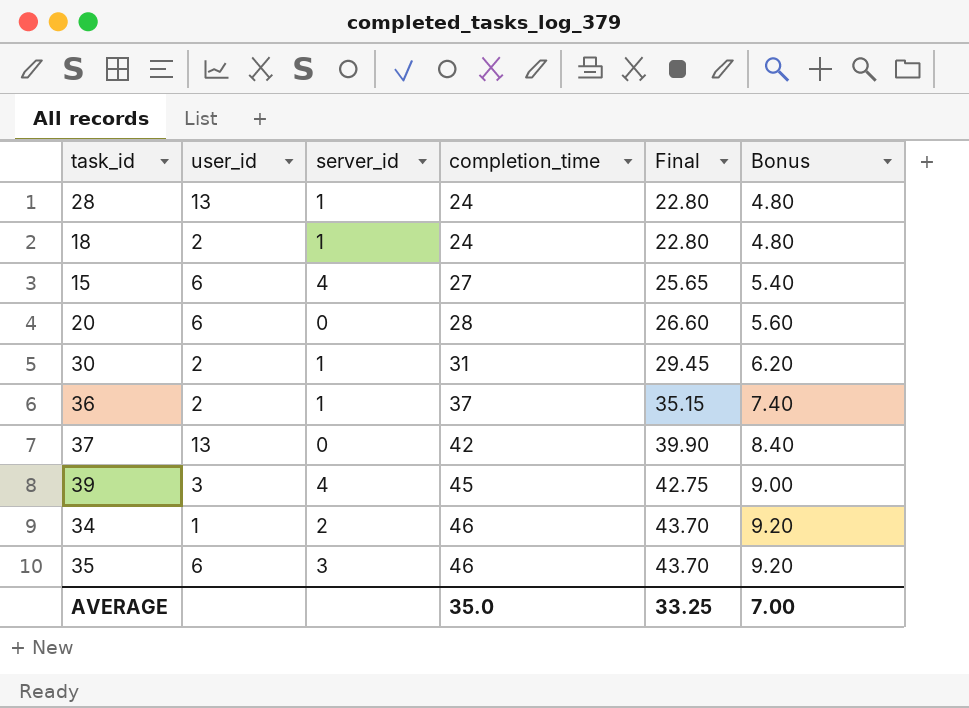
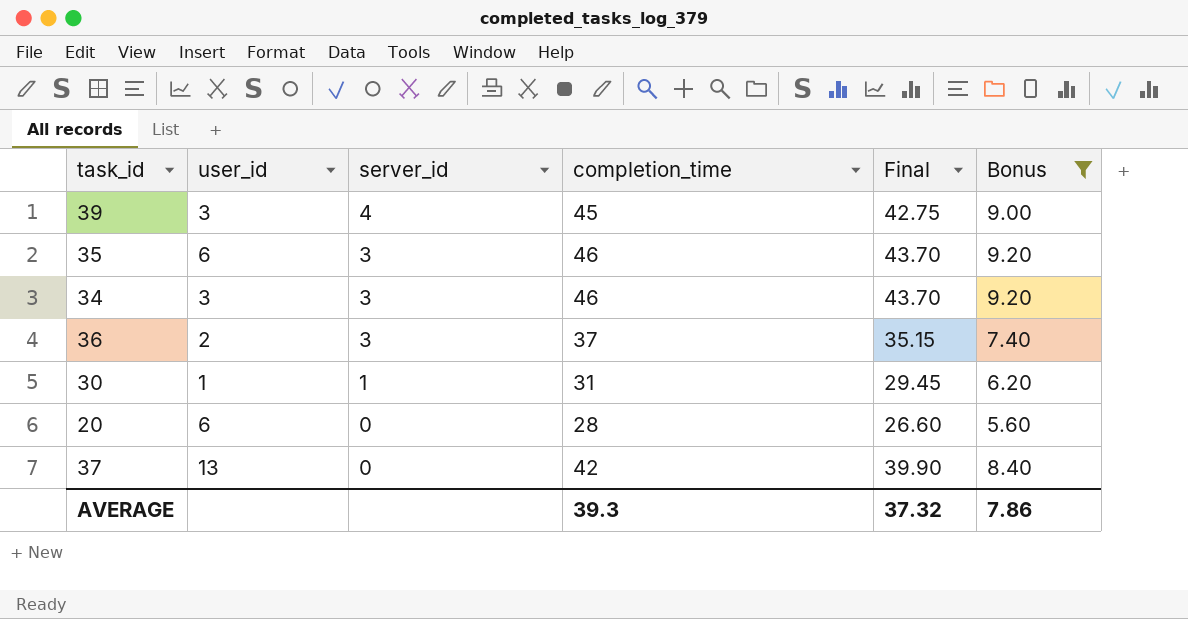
filter: none -> Bonus >= 5.60
row order: completion_time ascending -> server_id descending
34 | user_id: 1 -> 3
34 | server_id: 2 -> 3
36 | server_id: 1 -> 3
30 | user_id: 2 -> 1
AVERAGE | completion_time: 35.0 -> 39.3
AVERAGE | Final: 33.25 -> 37.32
AVERAGE | Bonus: 7.00 -> 7.86

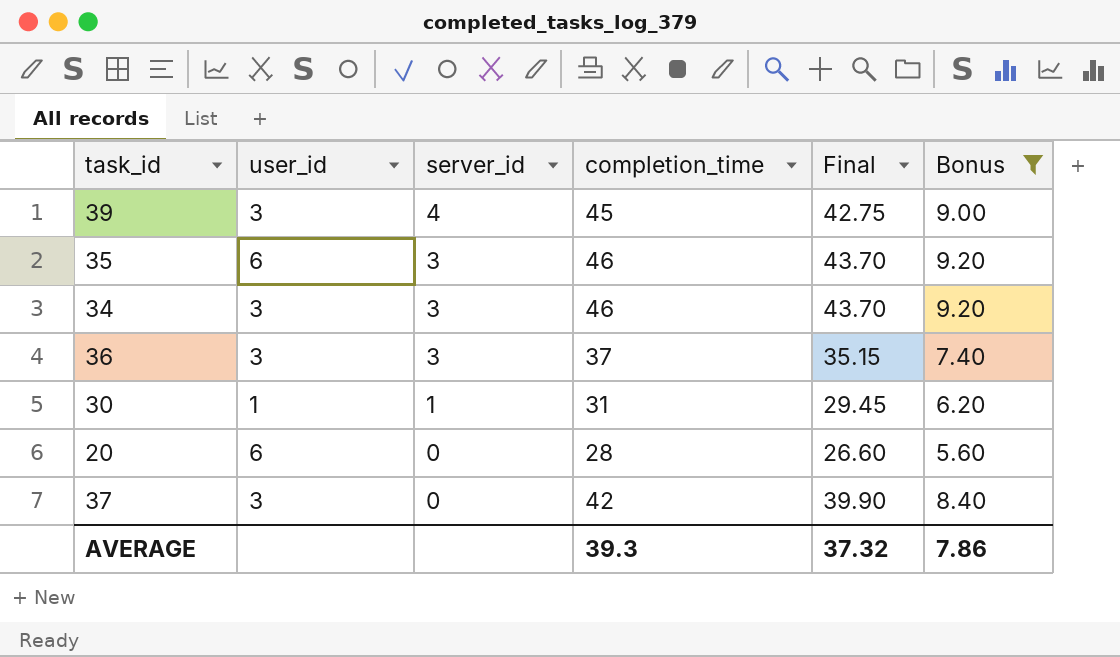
36 | user_id: 2 -> 3
37 | user_id: 13 -> 3

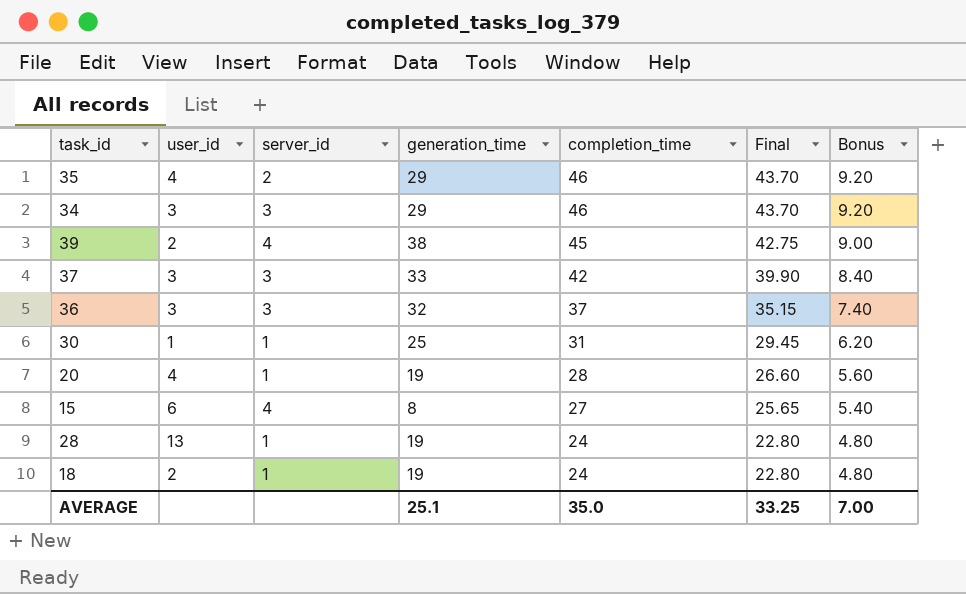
filter: Bonus >= 5.60 -> none
row order: server_id descending -> completion_time descending
column generation_time | position: none -> 4
35 | user_id: 6 -> 4
35 | server_id: 3 -> 2
39 | user_id: 3 -> 2
37 | server_id: 0 -> 3
20 | user_id: 6 -> 4
20 | server_id: 0 -> 1
AVERAGE | completion_time: 39.3 -> 35.0
AVERAGE | Final: 37.32 -> 33.25
AVERAGE | Bonus: 7.86 -> 7.00

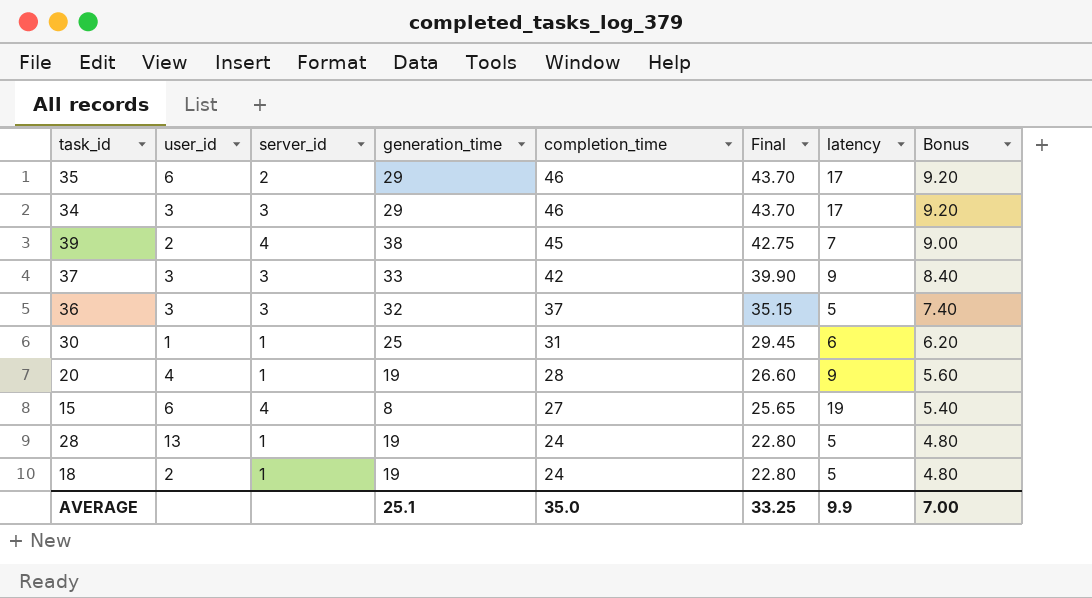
column latency | formula: none -> [completion_time] - [generation_time]
35 | user_id: 4 -> 6

